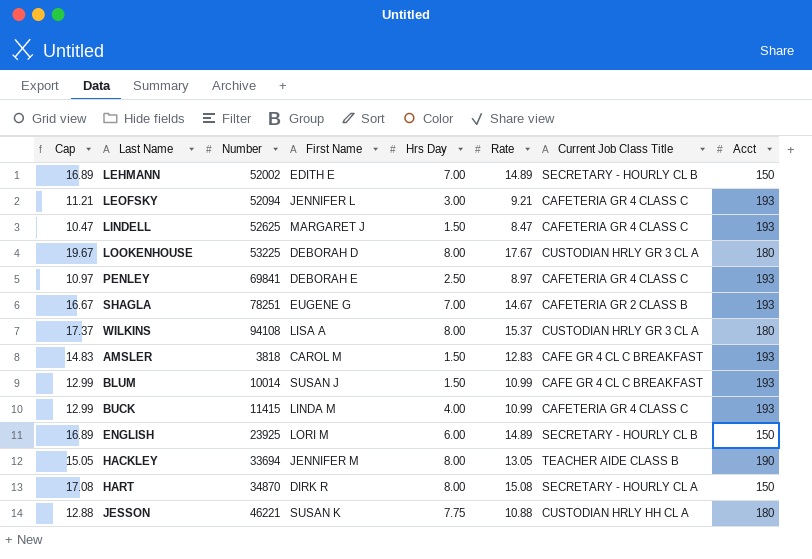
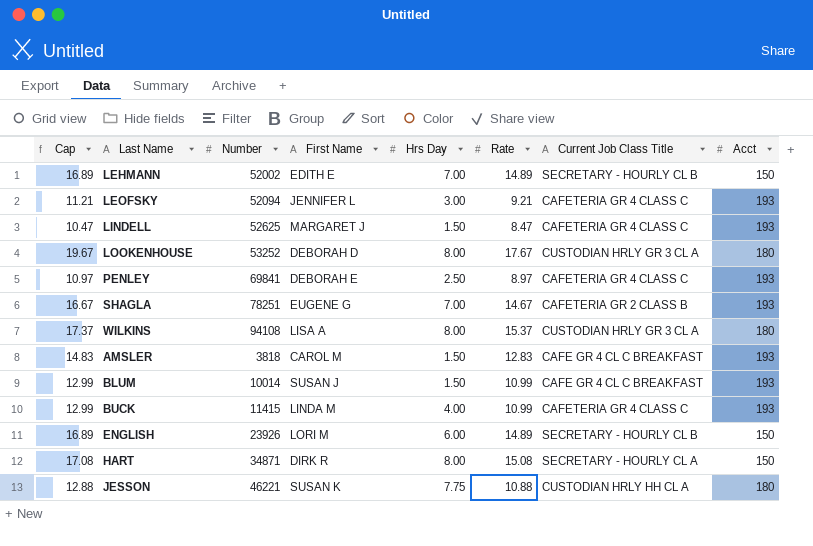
row HACKLEY: 15.05 | 33694 | JENNIFER M | 8.00 | 13.05 | TEACHER AIDE CLASS B | 190 -> none
LOOKENHOUSE | Number: 53225 -> 53252
ENGLISH | Number: 23925 -> 23926
HART | Number: 34870 -> 34871

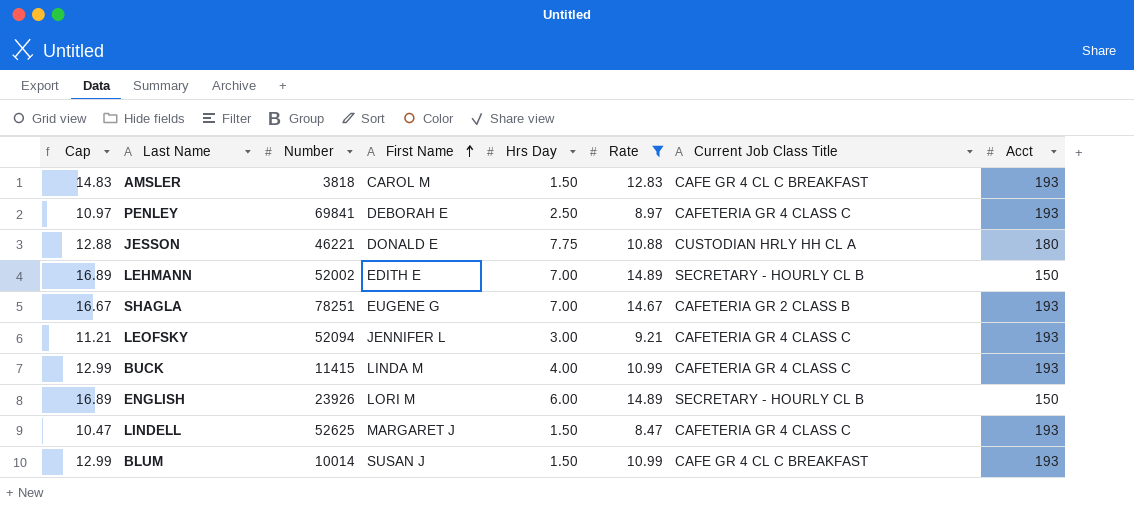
filter: none -> Rate <= 14.89
row order: none -> First Name ascending
JESSON | First Name: SUSAN K -> DONALD E

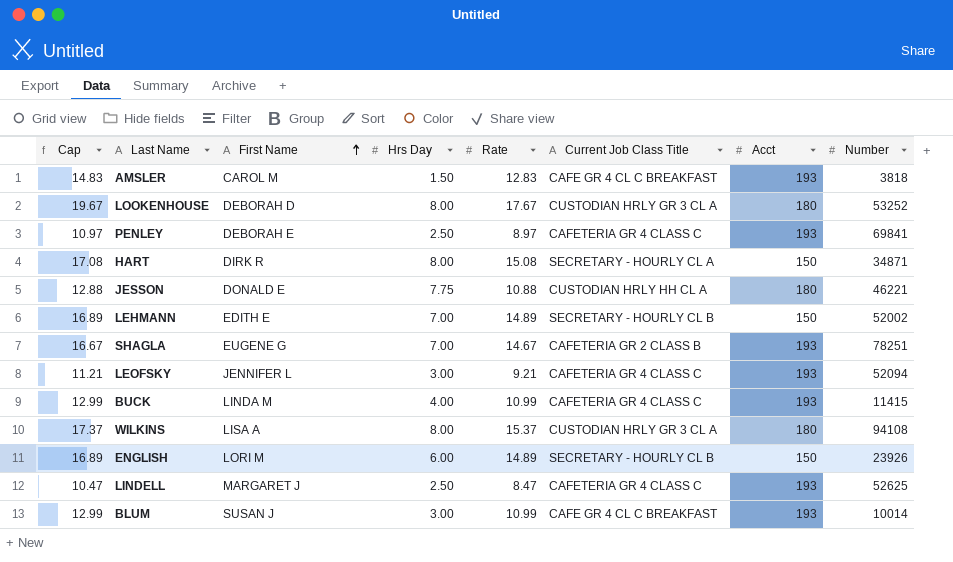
filter: Rate <= 14.89 -> none
column Number | position: 3 -> 8
LINDELL | Hrs Day: 1.50 -> 2.50
BLUM | Hrs Day: 1.50 -> 3.00

